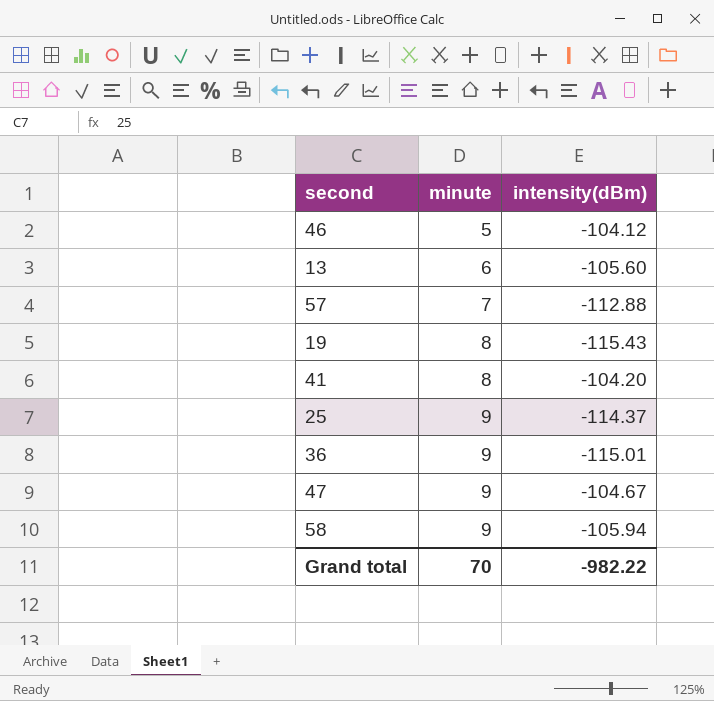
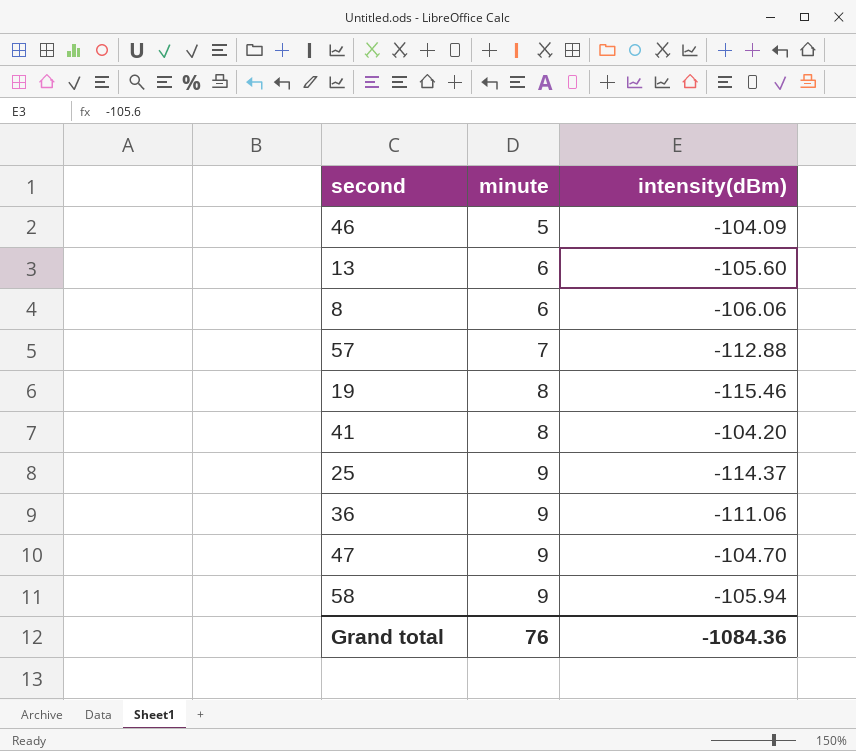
46 | intensity(dBm): -104.12 -> -104.09
row 8: none -> 6 | -106.06
19 | intensity(dBm): -115.43 -> -115.46
36 | intensity(dBm): -115.01 -> -111.06
47 | intensity(dBm): -104.67 -> -104.70
Grand total | minute: 70 -> 76
Grand total | intensity(dBm): -982.22 -> -1084.36

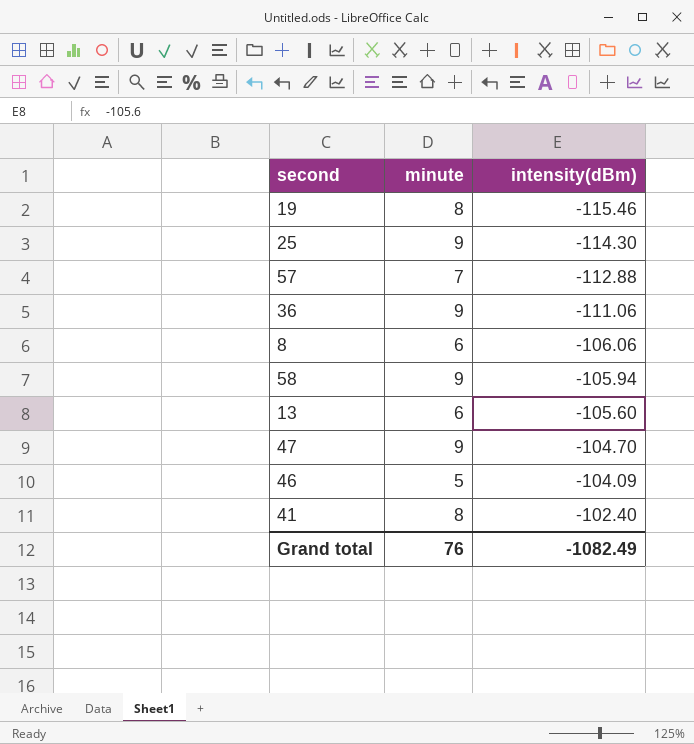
row order: minute ascending -> intensity(dBm) ascending
25 | intensity(dBm): -114.37 -> -114.30
41 | intensity(dBm): -104.20 -> -102.40
Grand total | intensity(dBm): -1084.36 -> -1082.49

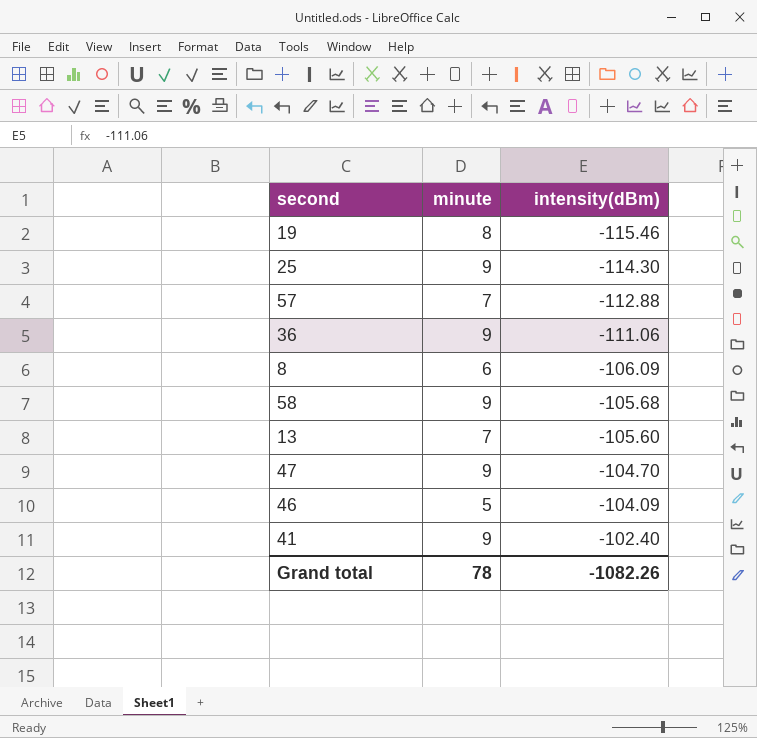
8 | intensity(dBm): -106.06 -> -106.09
58 | intensity(dBm): -105.94 -> -105.68
13 | minute: 6 -> 7
41 | minute: 8 -> 9
Grand total | minute: 76 -> 78
Grand total | intensity(dBm): -1082.49 -> -1082.26

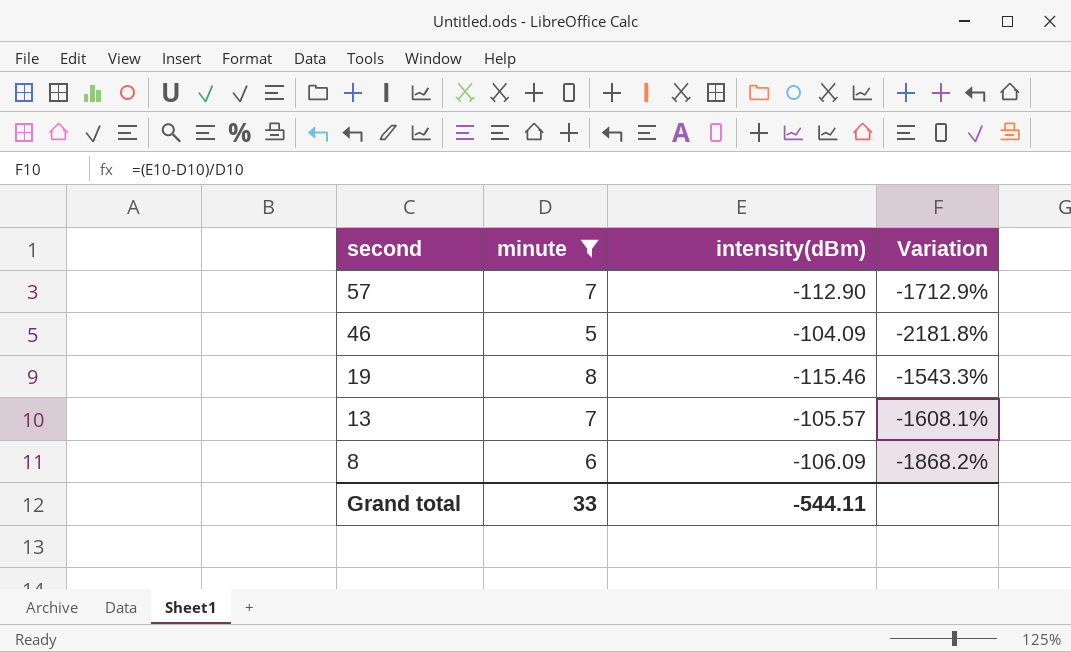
filter: none -> minute != 9
row order: intensity(dBm) ascending -> second descending
column Variation | formula: none -> ([intensity(dBm)] - [minute]) / [minute]
57 | intensity(dBm): -112.88 -> -112.90
13 | intensity(dBm): -105.60 -> -105.57
Grand total | minute: 78 -> 33
Grand total | intensity(dBm): -1082.26 -> -544.11

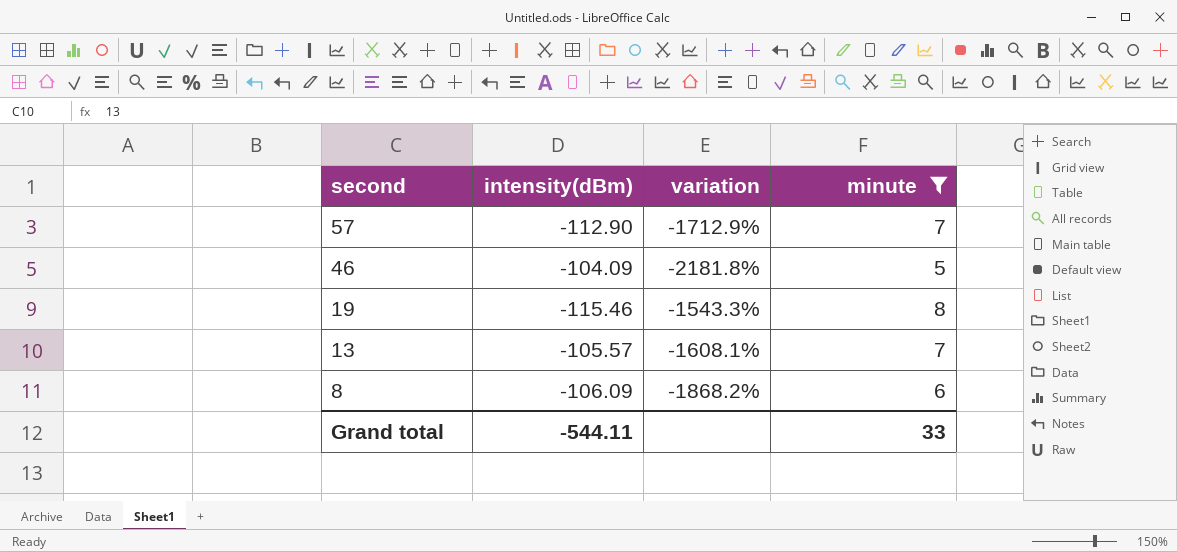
column name: Variation -> variation
column minute | position: 2 -> 4

